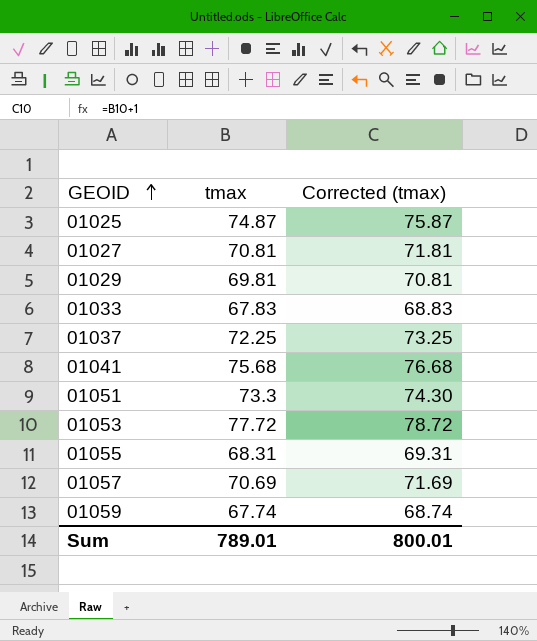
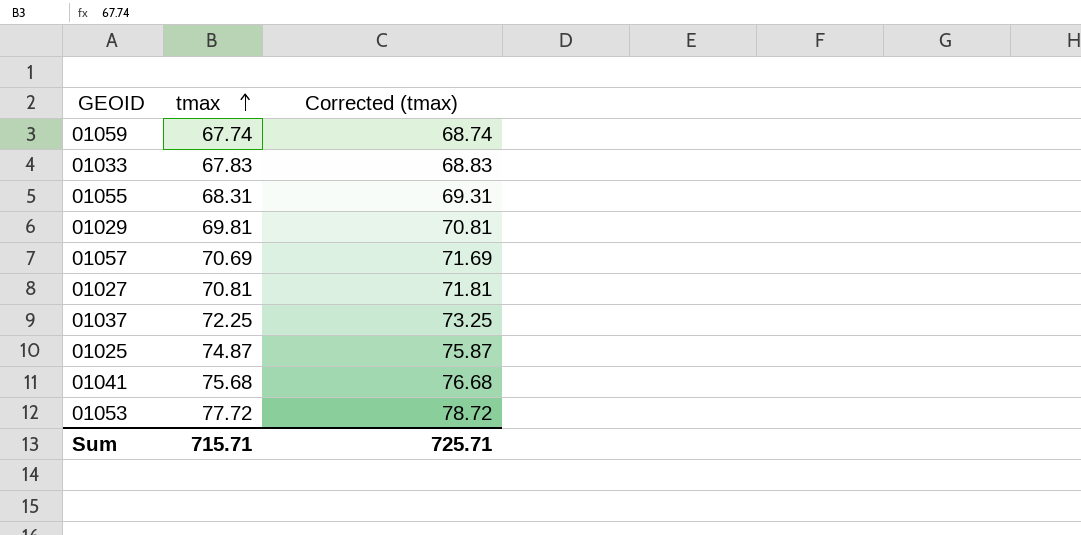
row order: GEOID ascending -> tmax ascending
row 01051: 73.3 | 74.30 -> none
Sum | tmax: 789.01 -> 715.71
Sum | Corrected (tmax): 800.01 -> 725.71

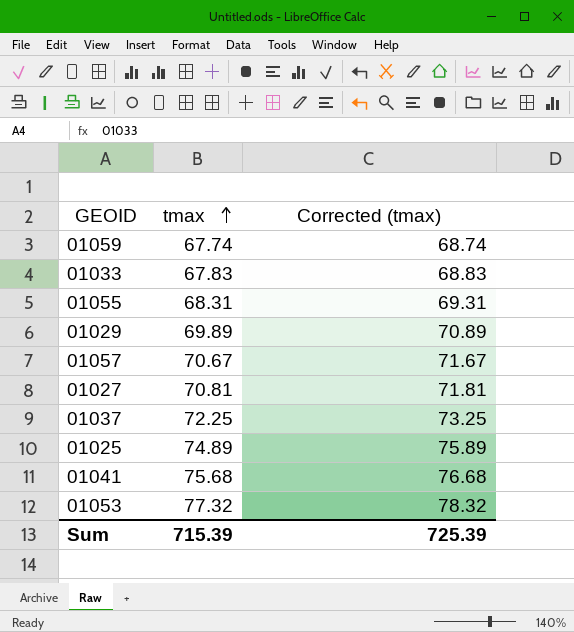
01029 | tmax: 69.81 -> 69.89
01029 | Corrected (tmax): 70.81 -> 70.89
01057 | tmax: 70.69 -> 70.67
01057 | Corrected (tmax): 71.69 -> 71.67
01025 | tmax: 74.87 -> 74.89
01025 | Corrected (tmax): 75.87 -> 75.89
01053 | tmax: 77.72 -> 77.32
01053 | Corrected (tmax): 78.72 -> 78.32
Sum | tmax: 715.71 -> 715.39
Sum | Corrected (tmax): 725.71 -> 725.39

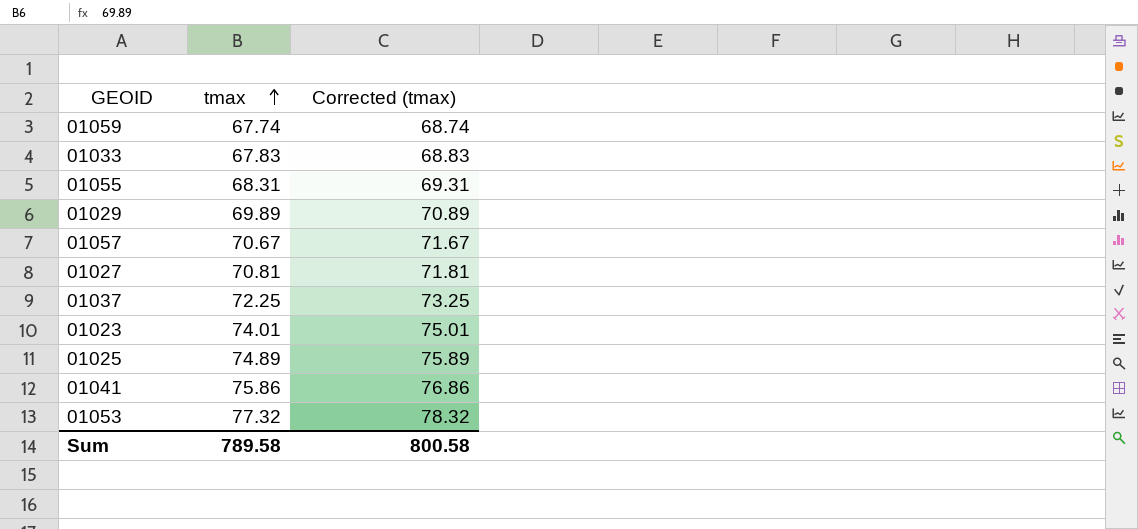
row 01023: none -> 74.01 | 75.01
01041 | tmax: 75.68 -> 75.86
01041 | Corrected (tmax): 76.68 -> 76.86
Sum | tmax: 715.39 -> 789.58
Sum | Corrected (tmax): 725.39 -> 800.58

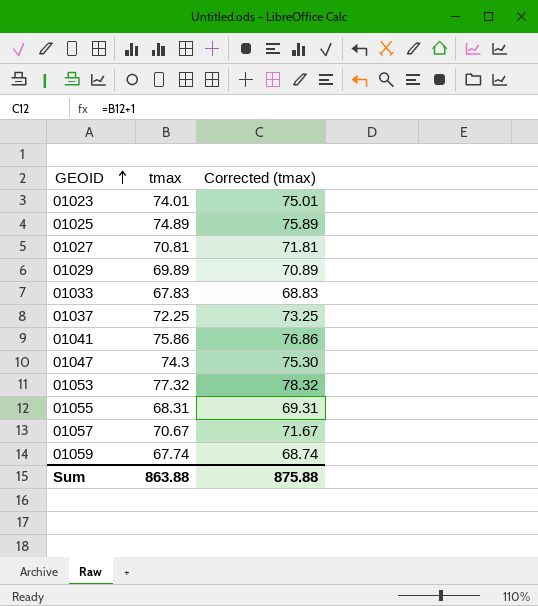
row order: tmax ascending -> GEOID ascending
row 01047: none -> 74.3 | 75.30
Sum | tmax: 789.58 -> 863.88
Sum | Corrected (tmax): 800.58 -> 875.88

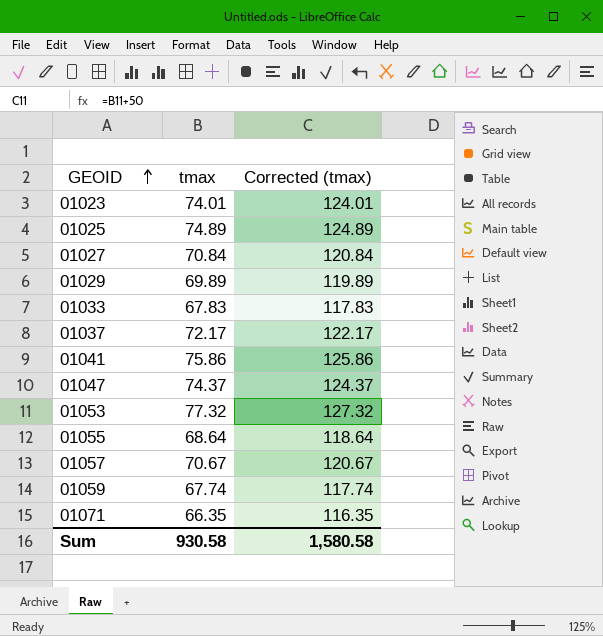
column Corrected (tmax) | formula: [tmax] + 1 -> [tmax] + 50
01027 | tmax: 70.81 -> 70.84
01037 | tmax: 72.25 -> 72.17
01047 | tmax: 74.3 -> 74.37
01055 | tmax: 68.31 -> 68.64
row 01071: none -> 66.35 | 116.35
Sum | tmax: 863.88 -> 930.58
Sum | Corrected (tmax): 875.88 -> 1,580.58

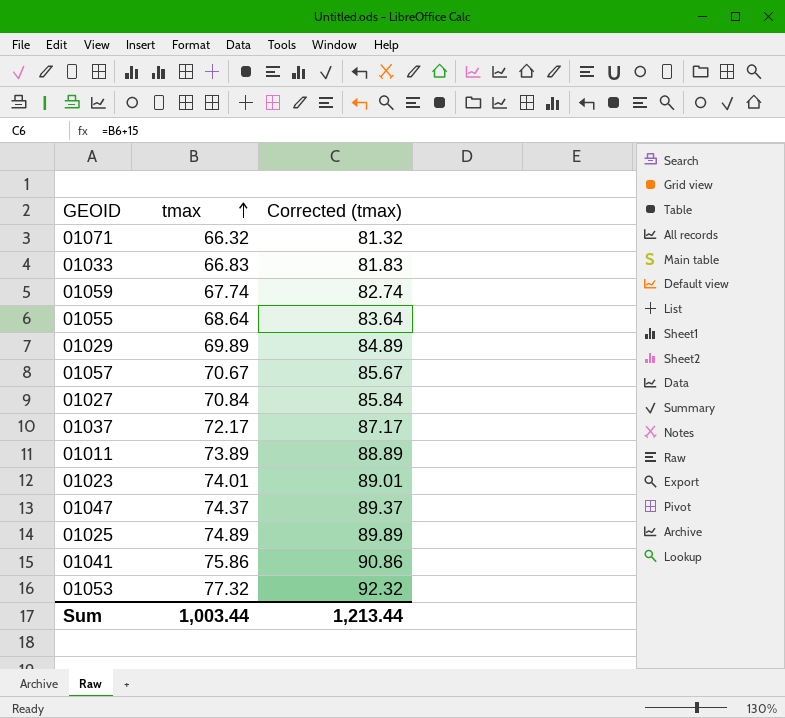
row order: GEOID ascending -> tmax ascending
column Corrected (tmax) | formula: [tmax] + 50 -> [tmax] + 15
01071 | tmax: 66.35 -> 66.32
01033 | tmax: 67.83 -> 66.83
row 01011: none -> 73.89 | 88.89
Sum | tmax: 930.58 -> 1,003.44
Sum | Corrected (tmax): 1,580.58 -> 1,213.44

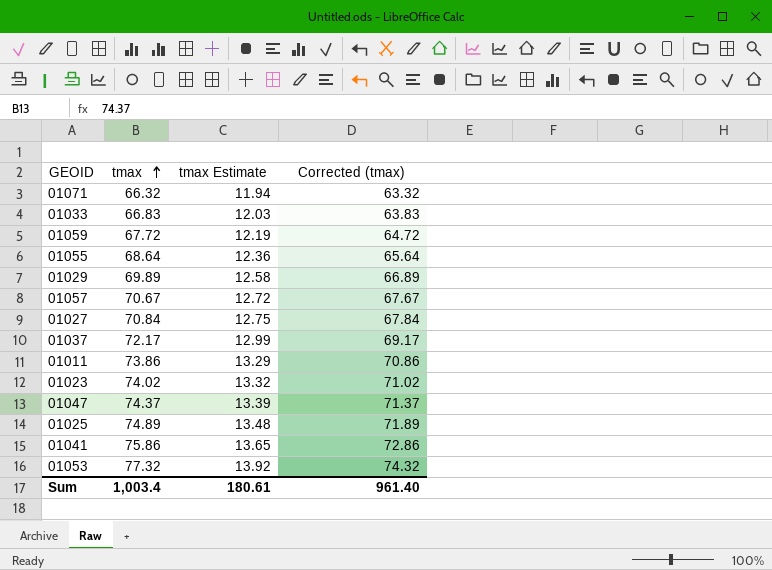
column tmax Estimate | formula: none -> [tmax] * 0.18
column Corrected (tmax) | formula: [tmax] + 15 -> [tmax] - 3
01059 | tmax: 67.74 -> 67.72
01011 | tmax: 73.89 -> 73.86
01023 | tmax: 74.01 -> 74.02
Sum | tmax: 1,003.44 -> 1,003.4
Sum | Corrected (tmax): 1,213.44 -> 961.40

